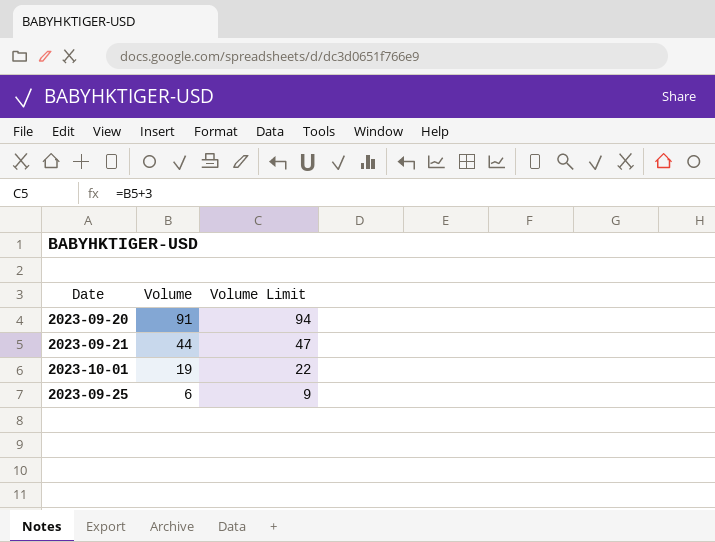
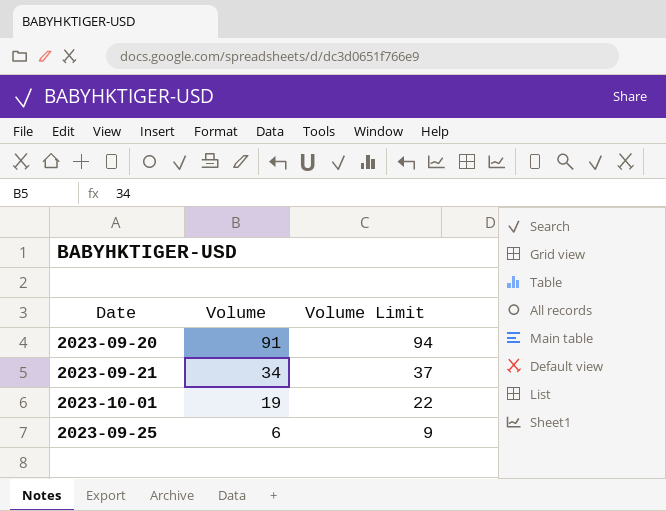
2023-09-21 | Volume: 44 -> 34
2023-09-21 | Volume Limit: 47 -> 37

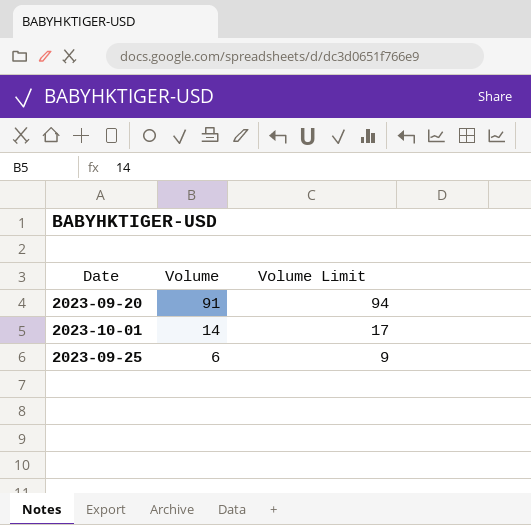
row 2023-09-21: 34 | 37 -> none
2023-10-01 | Volume: 19 -> 14
2023-10-01 | Volume Limit: 22 -> 17

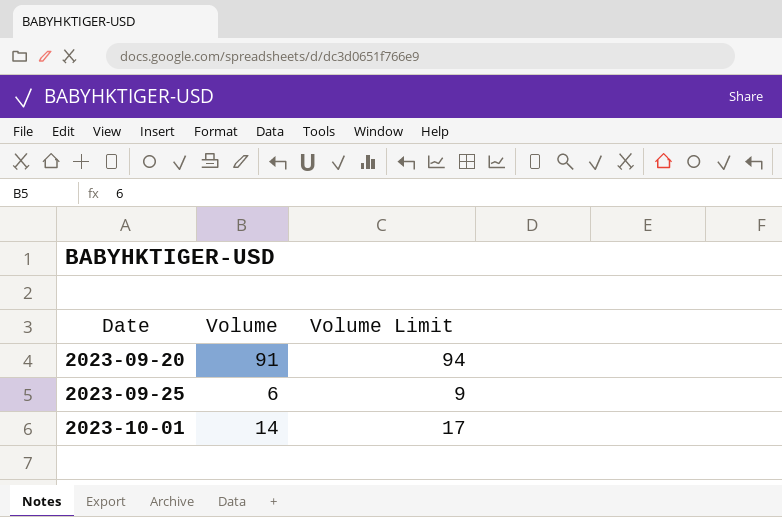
row order: Volume descending -> Date ascending

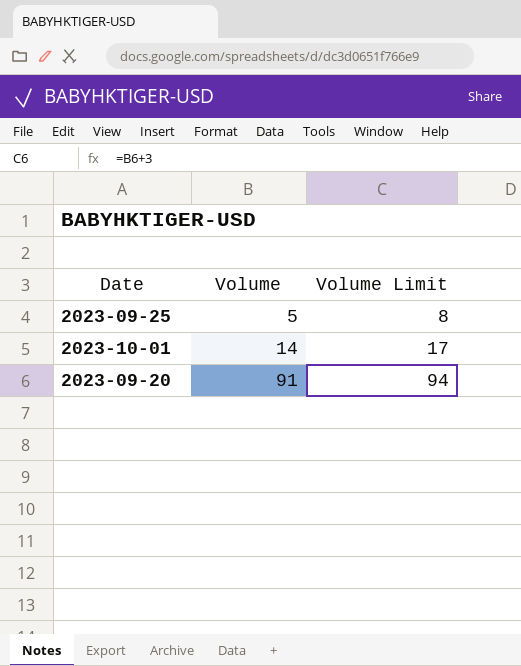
row order: Date ascending -> Volume ascending
2023-09-25 | Volume: 6 -> 5
2023-09-25 | Volume Limit: 9 -> 8

